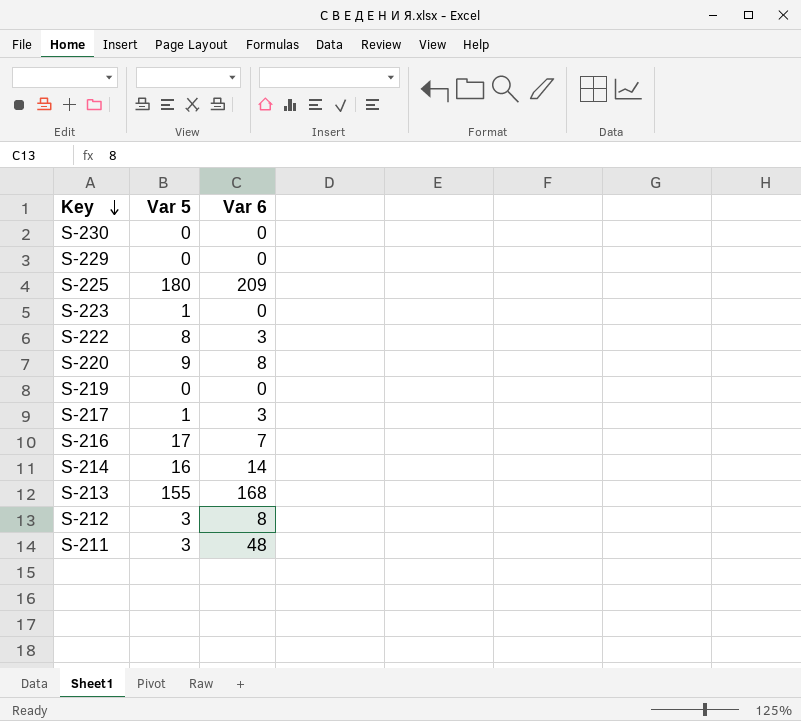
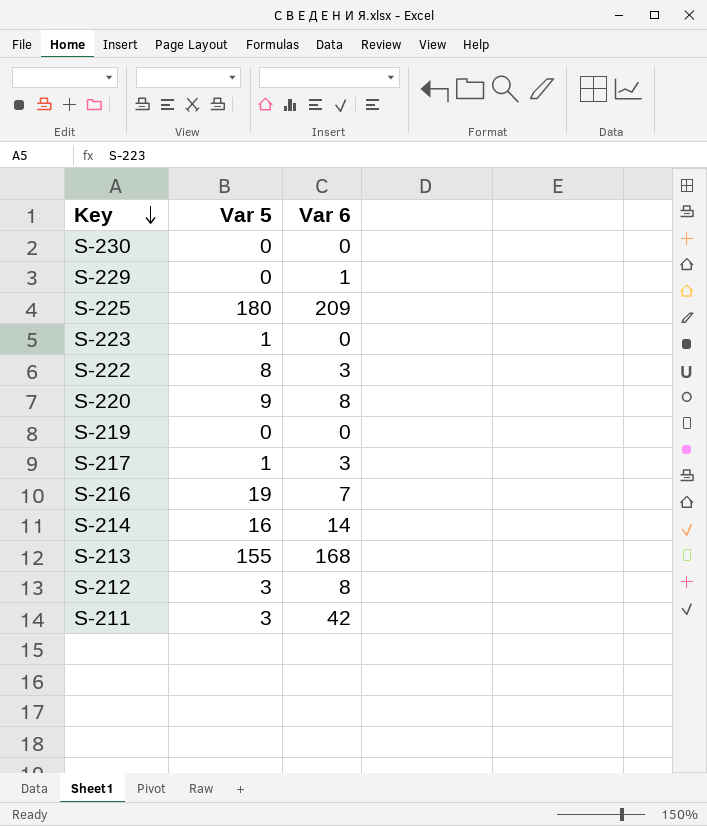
S-229 | Var 6: 0 -> 1
S-216 | Var 5: 17 -> 19
S-211 | Var 6: 48 -> 42

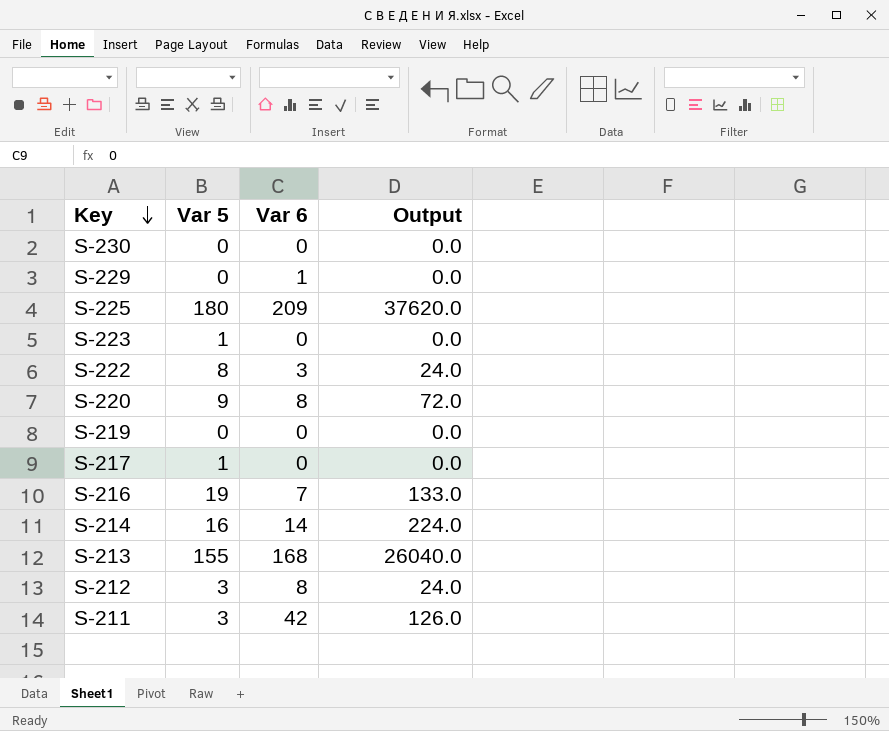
column Output | formula: none -> [Var 5] * [Var 6]
S-217 | Var 6: 3 -> 0

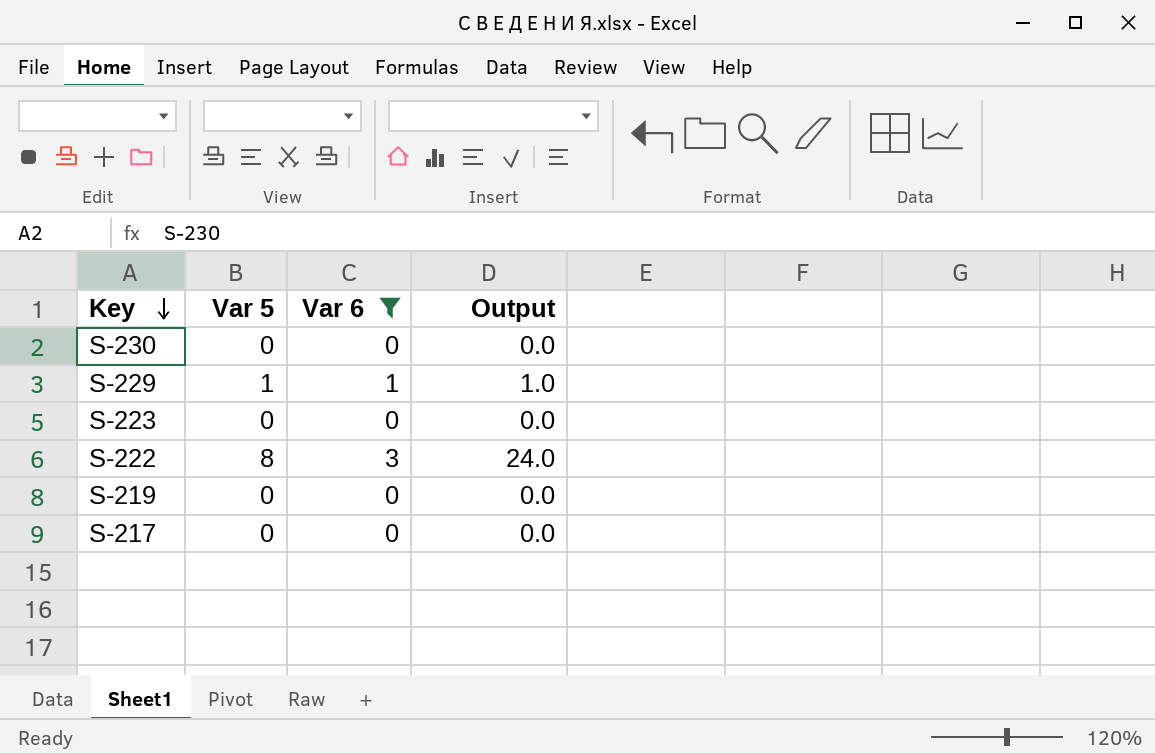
filter: none -> Var 6 <= 3
S-229 | Var 5: 0 -> 1
S-229 | Output: 0.0 -> 1.0
S-223 | Var 5: 1 -> 0
S-217 | Var 5: 1 -> 0

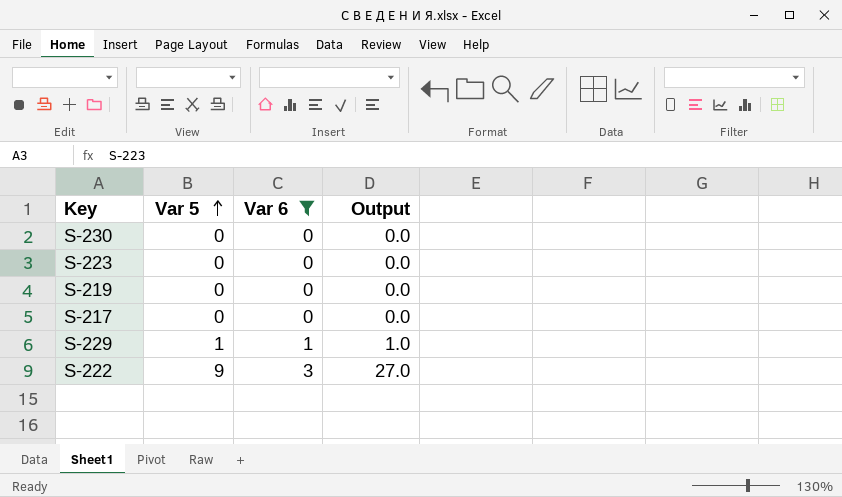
row order: Key descending -> Var 5 ascending
S-222 | Var 5: 8 -> 9
S-222 | Output: 24.0 -> 27.0

